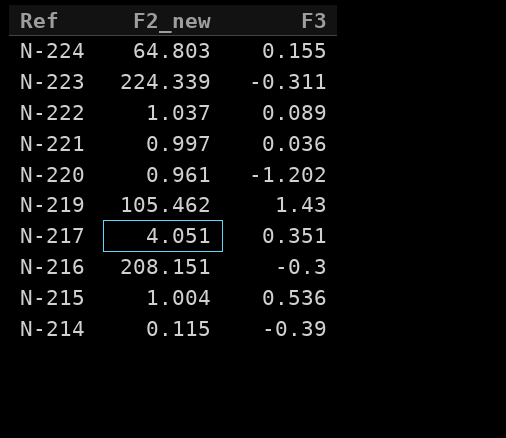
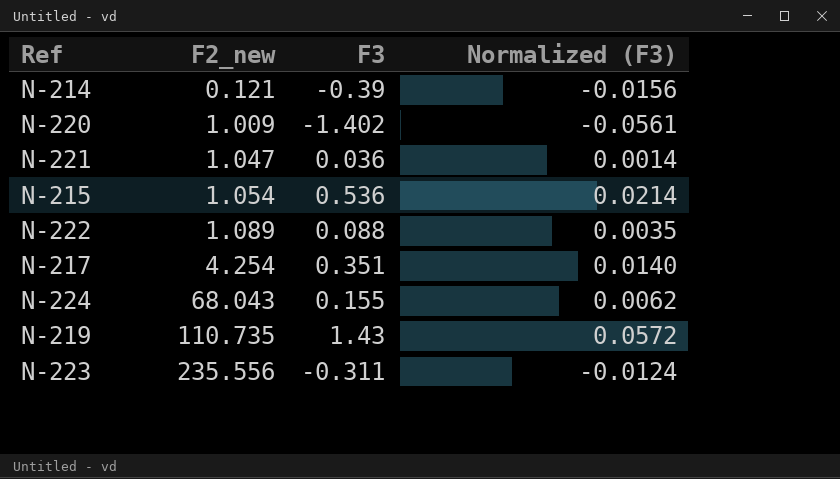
row order: Ref descending -> F2_new ascending
column Normalized (F3) | formula: none -> [F3] * 0.04
row N-216: 208.151 | -0.3 -> none
N-214 | F2_new: 0.115 -> 0.121
N-220 | F2_new: 0.961 -> 1.009
N-220 | F3: -1.202 -> -1.402
N-221 | F2_new: 0.997 -> 1.047
N-215 | F2_new: 1.004 -> 1.054
N-222 | F2_new: 1.037 -> 1.089
N-222 | F3: 0.089 -> 0.088
N-217 | F2_new: 4.051 -> 4.254
N-224 | F2_new: 64.803 -> 68.043
N-219 | F2_new: 105.462 -> 110.735
N-223 | F2_new: 224.339 -> 235.556

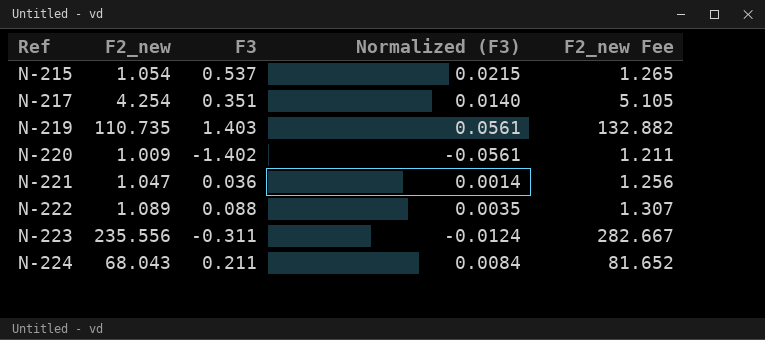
row order: F2_new ascending -> Ref ascending
column F2_new Fee | formula: none -> [F2_new] * 1.2
row N-214: 0.121 | -0.39 | -0.0156 -> none
N-215 | F3: 0.536 -> 0.537
N-215 | Normalized (F3): 0.0214 -> 0.0215
N-219 | F3: 1.43 -> 1.403
N-219 | Normalized (F3): 0.0572 -> 0.0561
N-224 | F3: 0.155 -> 0.211
N-224 | Normalized (F3): 0.0062 -> 0.0084

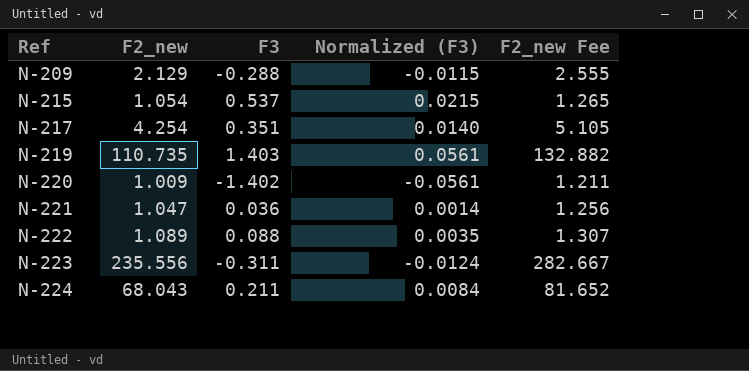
row N-209: none -> 2.129 | -0.288 | -0.0115 | 2.555

